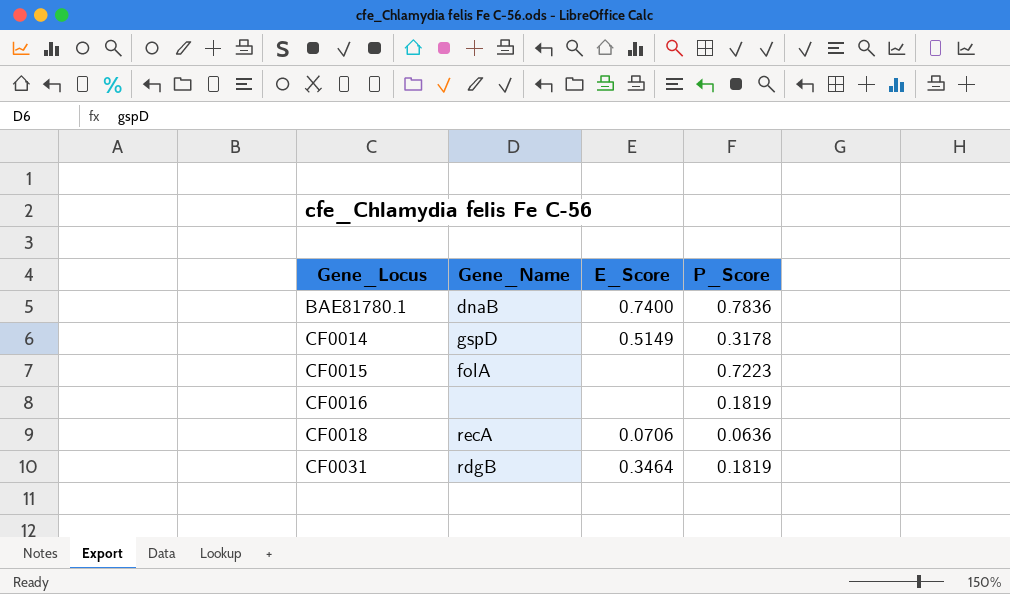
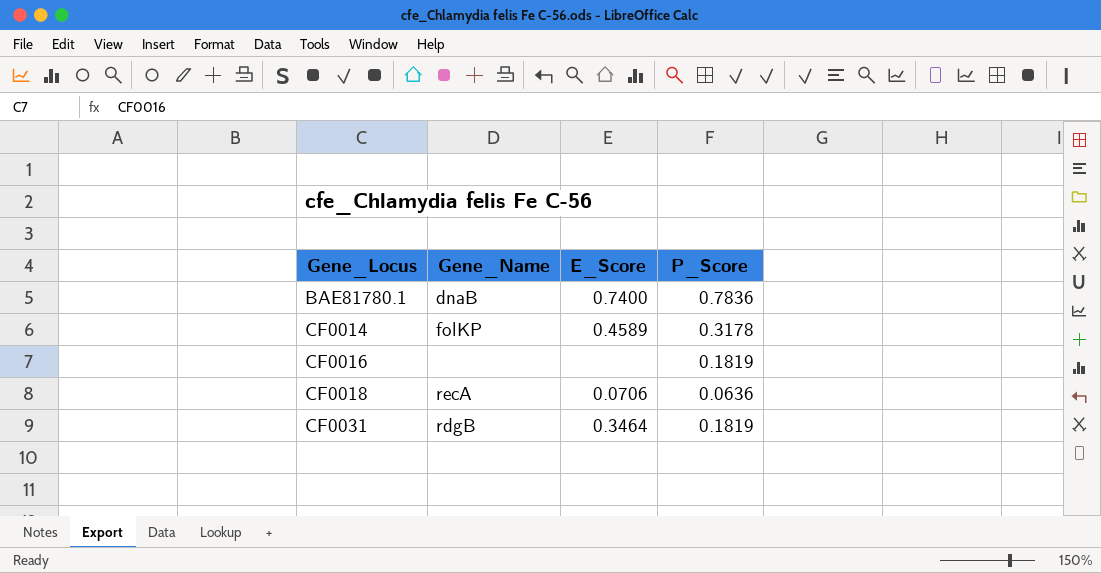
row CF0015: folA | none | 0.7223 -> none
CF0014 | Gene_Name: gspD -> folKP
CF0014 | E_Score: 0.5149 -> 0.4589

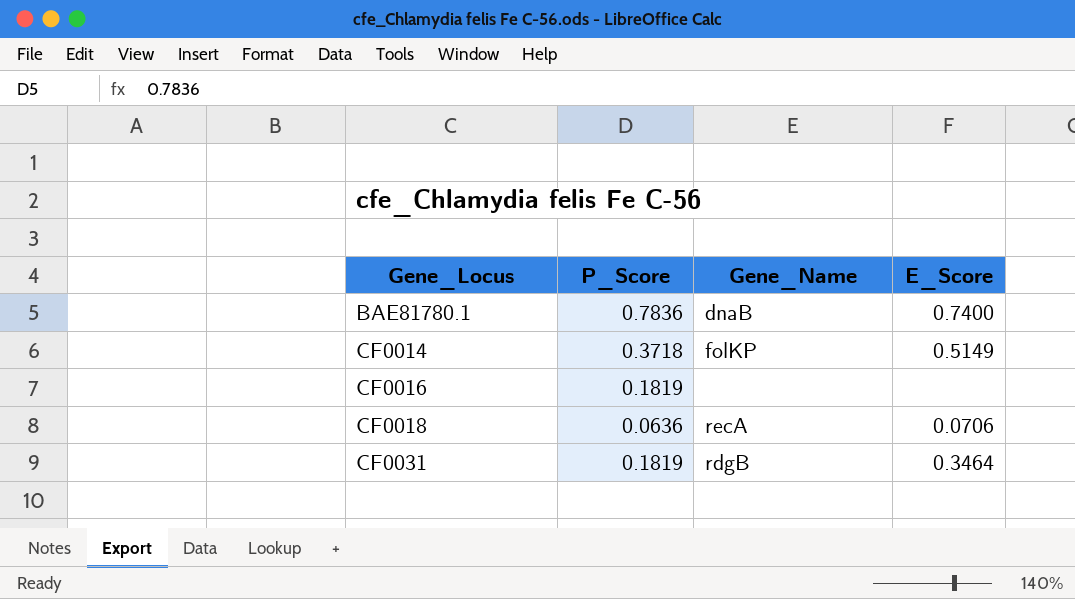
column P_Score | position: 4 -> 2
CF0014 | P_Score: 0.3178 -> 0.3718
CF0014 | E_Score: 0.4589 -> 0.5149

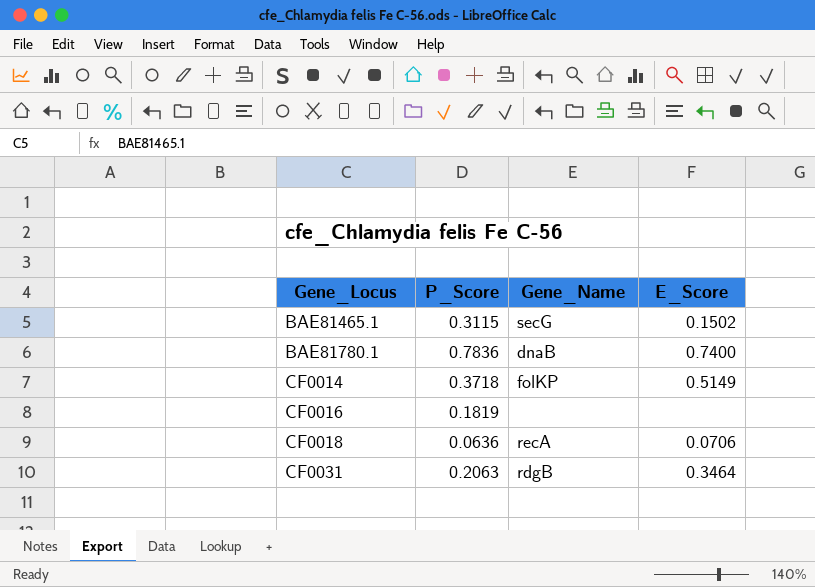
row BAE81465.1: none -> 0.3115 | secG | 0.1502
CF0031 | P_Score: 0.1819 -> 0.2063

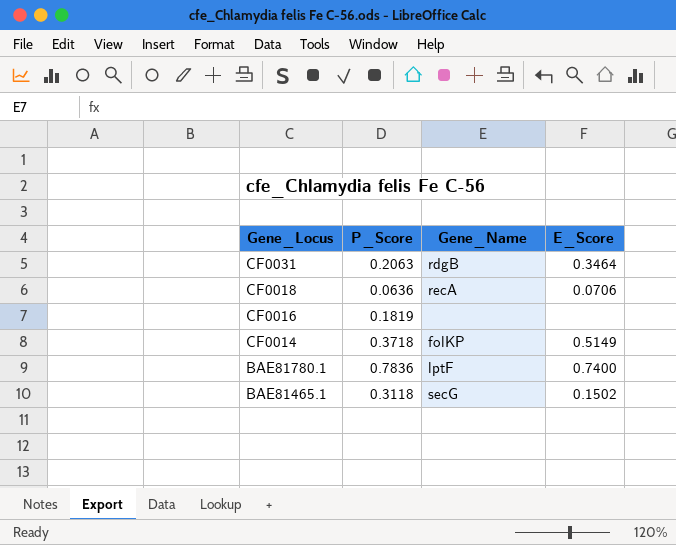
row order: Gene_Locus ascending -> Gene_Locus descending
BAE81780.1 | Gene_Name: dnaB -> lptF
BAE81465.1 | P_Score: 0.3115 -> 0.3118

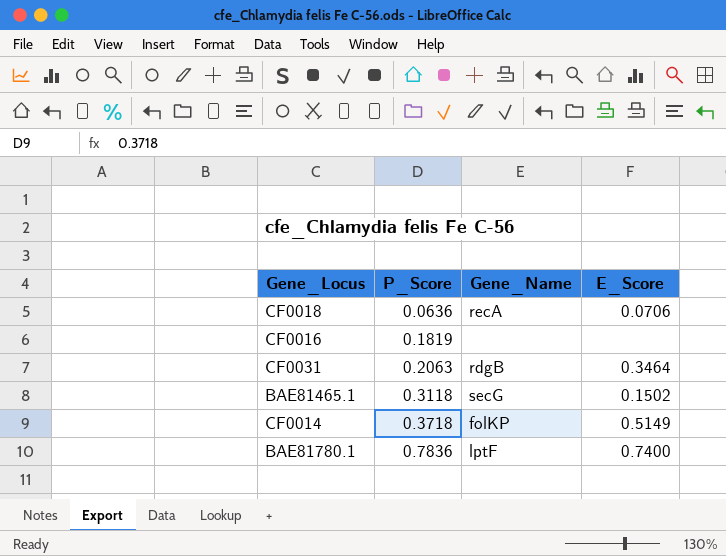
row order: Gene_Locus descending -> P_Score ascending

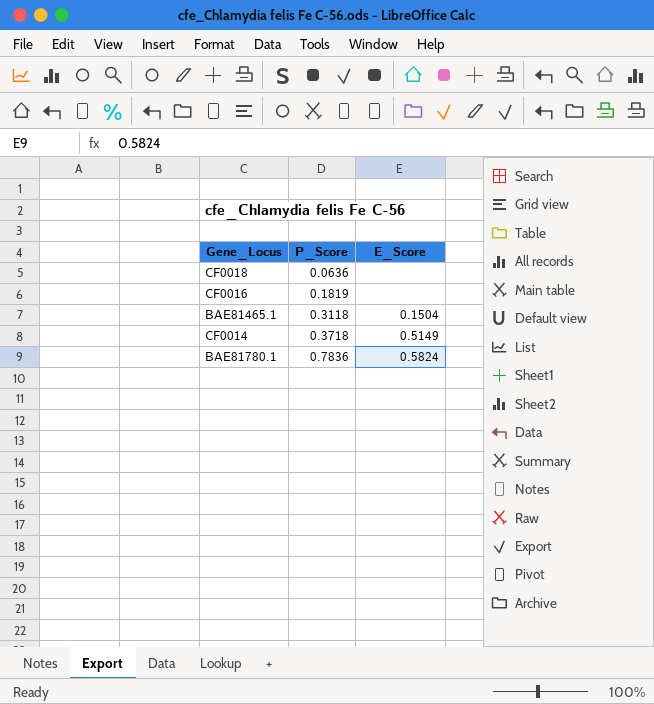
column Gene_Name | position: 3 -> none
row CF0031: 0.2063 | rdgB | 0.3464 -> none
CF0018 | E_Score: 0.0706 -> none
BAE81465.1 | E_Score: 0.1502 -> 0.1504
BAE81780.1 | E_Score: 0.7400 -> 0.5824

